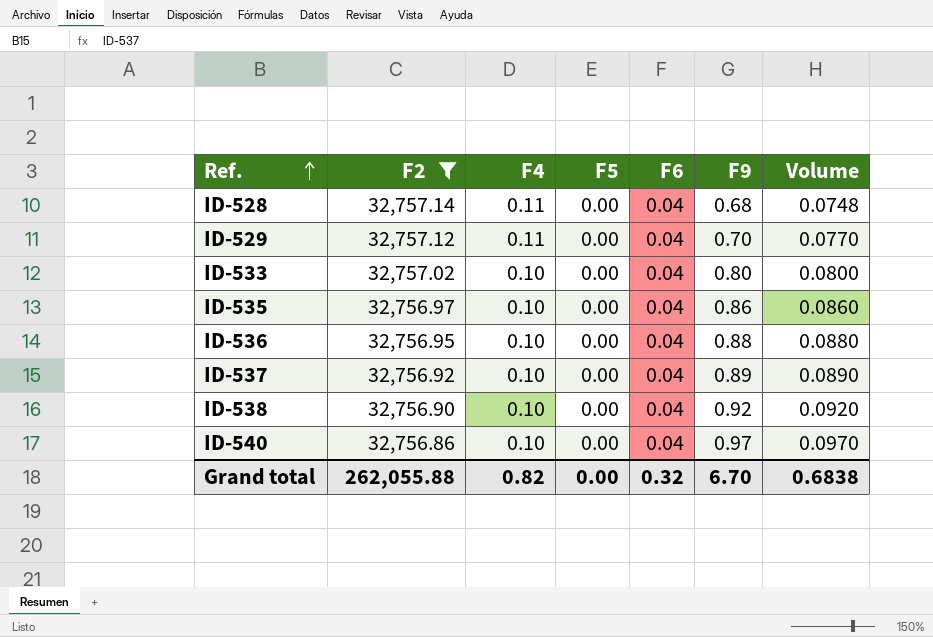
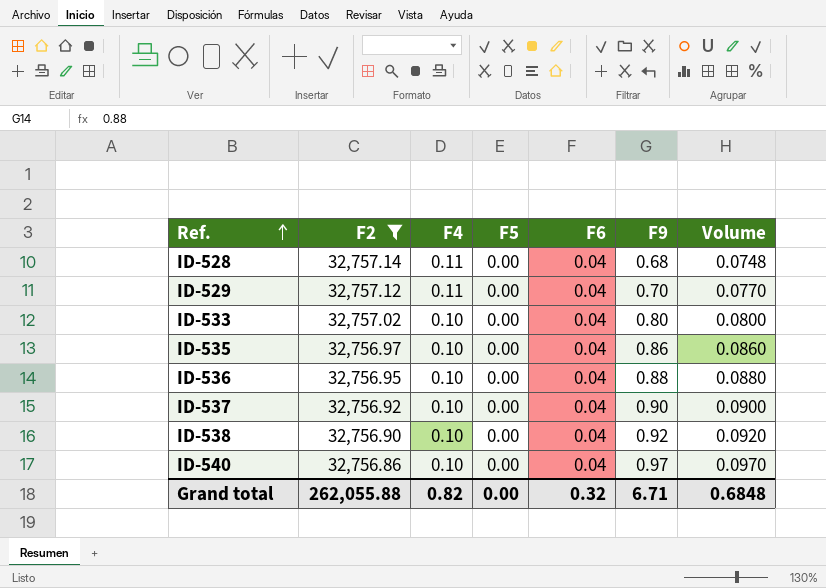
ID-537 | F9: 0.89 -> 0.90
ID-537 | Volume: 0.0890 -> 0.0900
Grand total | F9: 6.70 -> 6.71
Grand total | Volume: 0.6838 -> 0.6848

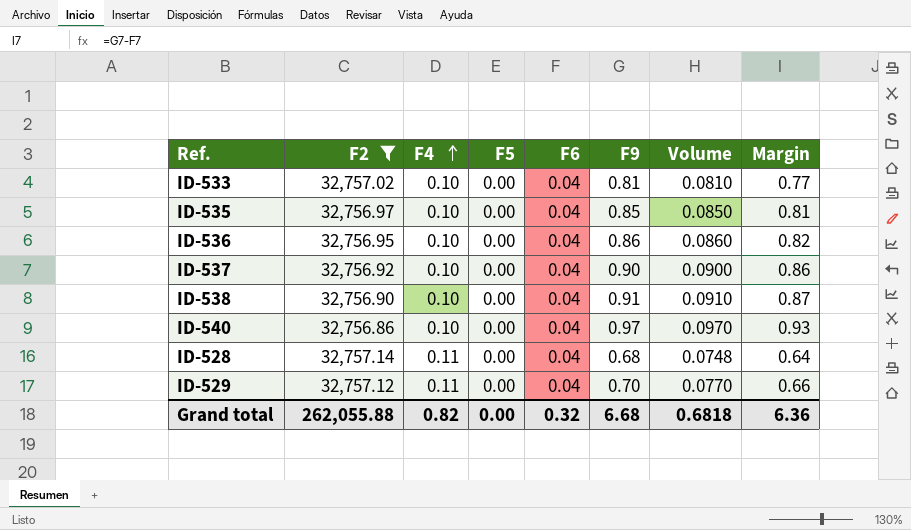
row order: Ref. ascending -> F4 ascending
column Margin | formula: none -> [F9] - [F6]
ID-533 | F9: 0.80 -> 0.81
ID-533 | Volume: 0.0800 -> 0.0810
ID-535 | F9: 0.86 -> 0.85
ID-535 | Volume: 0.0860 -> 0.0850
ID-536 | F9: 0.88 -> 0.86
ID-536 | Volume: 0.0880 -> 0.0860
ID-538 | F9: 0.92 -> 0.91
ID-538 | Volume: 0.0920 -> 0.0910
Grand total | F9: 6.71 -> 6.68
Grand total | Volume: 0.6848 -> 0.6818

